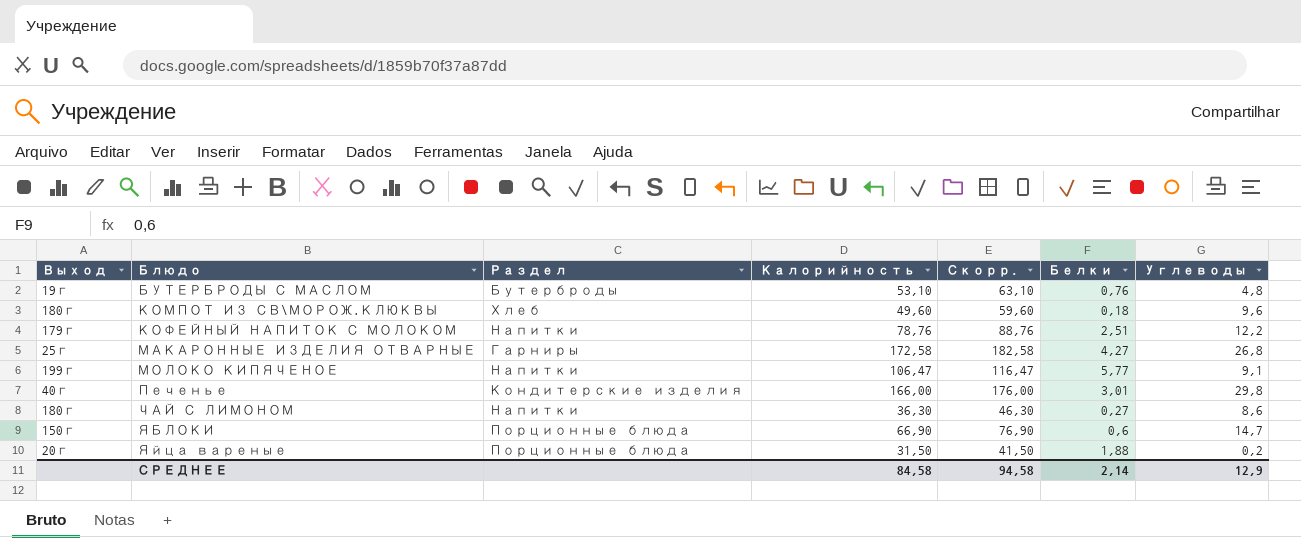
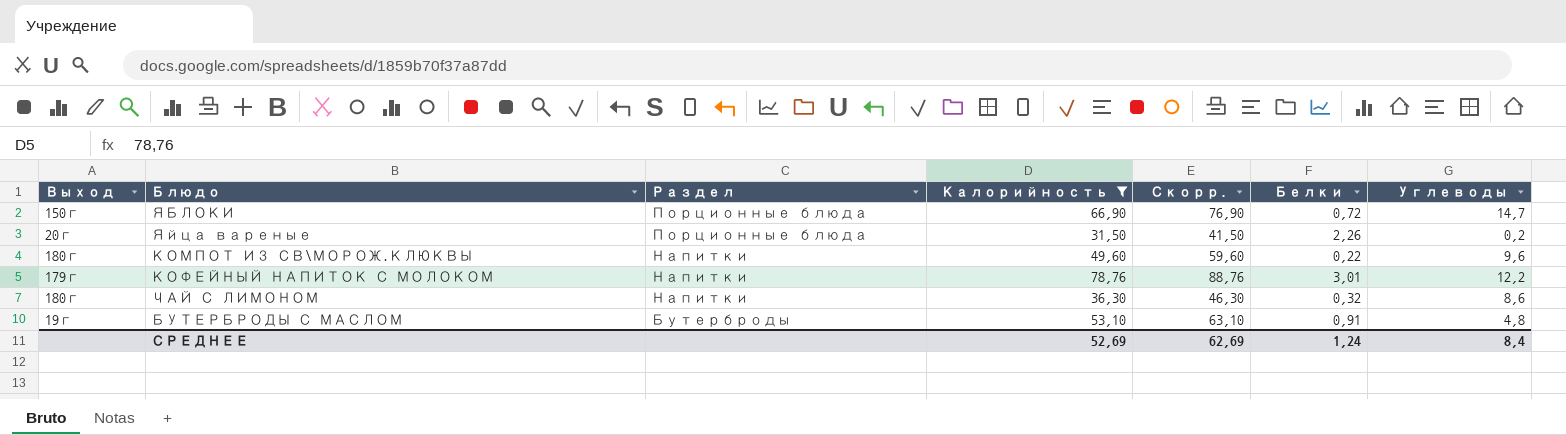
filter: none -> Калорийность <= 78,76
row order: Блюдо ascending -> Раздел descending
ЯБЛОКИ | Белки: 0,6 -> 0,72
Яйца вареные | Белки: 1,88 -> 2,26
КОМПОТ ИЗ СВ\МОРОЖ.КЛЮКВЫ | Раздел: Хлеб -> Напитки
КОМПОТ ИЗ СВ\МОРОЖ.КЛЮКВЫ | Белки: 0,18 -> 0,22
КОФЕЙНЫЙ НАПИТОК С МОЛОКОМ | Белки: 2,51 -> 3,01
ЧАЙ С ЛИМОНОМ | Белки: 0,27 -> 0,32
БУТЕРБРОДЫ С МАСЛОМ | Белки: 0,76 -> 0,91
СРЕДНЕЕ | Калорийность: 84,58 -> 52,69
СРЕДНЕЕ | Скорр.: 94,58 -> 62,69
СРЕДНЕЕ | Белки: 2,14 -> 1,24
СРЕДНЕЕ | Углеводы: 12,9 -> 8,4

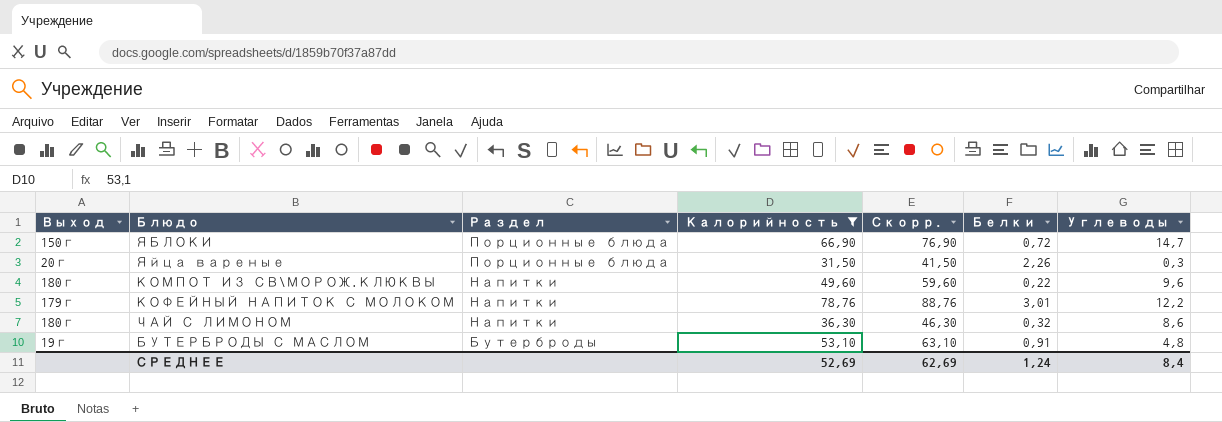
Яйца вареные | Углеводы: 0,2 -> 0,3

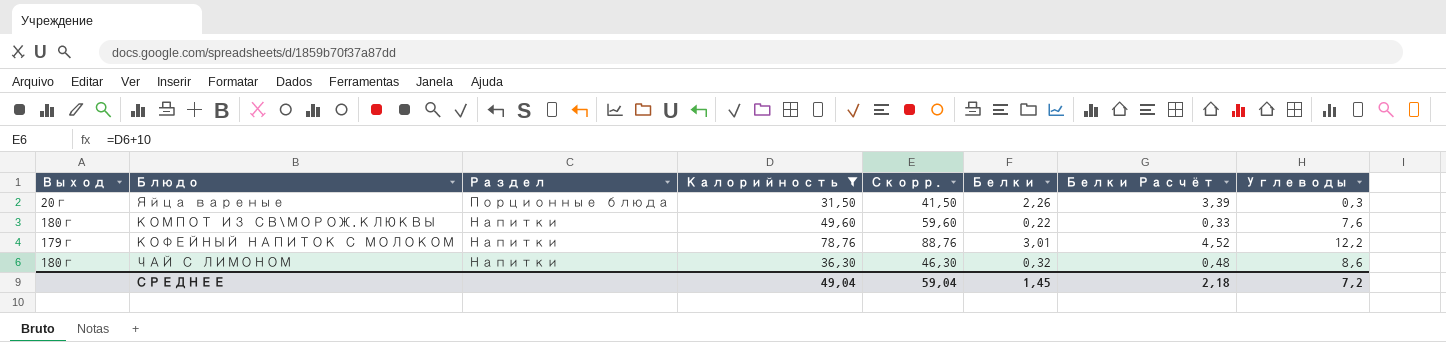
column Белки Расчёт | formula: none -> [Белки] * 1,5
row ЯБЛОКИ: 150г | Порционные блюда | 66,90 | 76,90 | 0,72 | 14,7 -> none
row БУТЕРБРОДЫ С МАСЛОМ: 19г | Бутерброды | 53,10 | 63,10 | 0,91 | 4,8 -> none
КОМПОТ ИЗ СВ\МОРОЖ.КЛЮКВЫ | Углеводы: 9,6 -> 7,6
СРЕДНЕЕ | Калорийность: 52,69 -> 49,04
СРЕДНЕЕ | Скорр.: 62,69 -> 59,04
СРЕДНЕЕ | Белки: 1,24 -> 1,45
СРЕДНЕЕ | Углеводы: 8,4 -> 7,2

